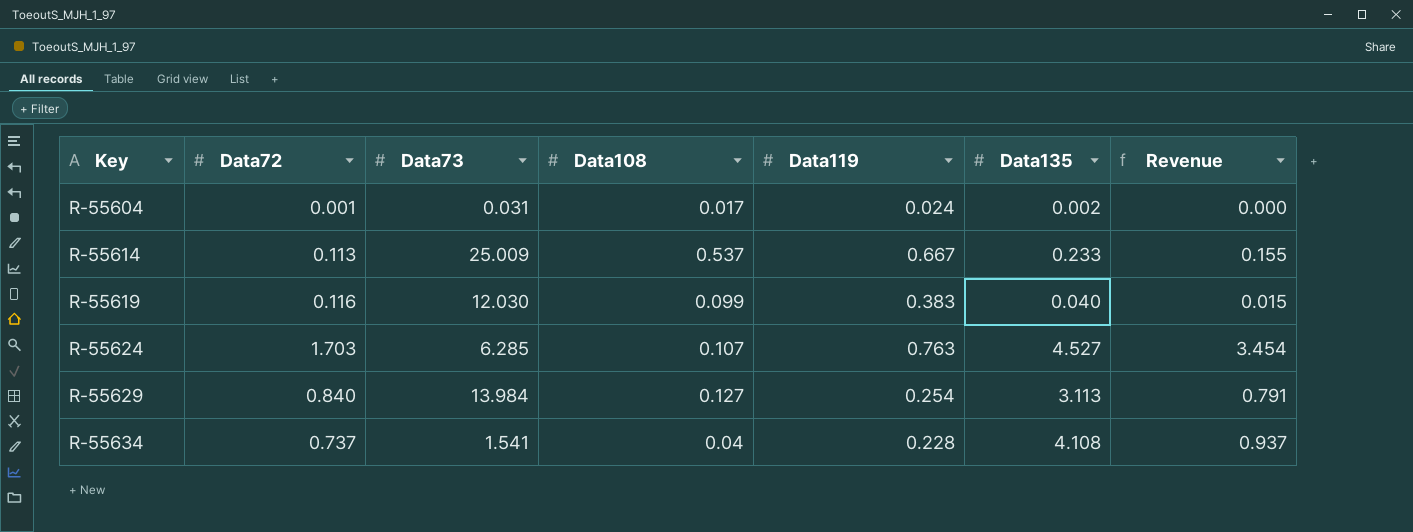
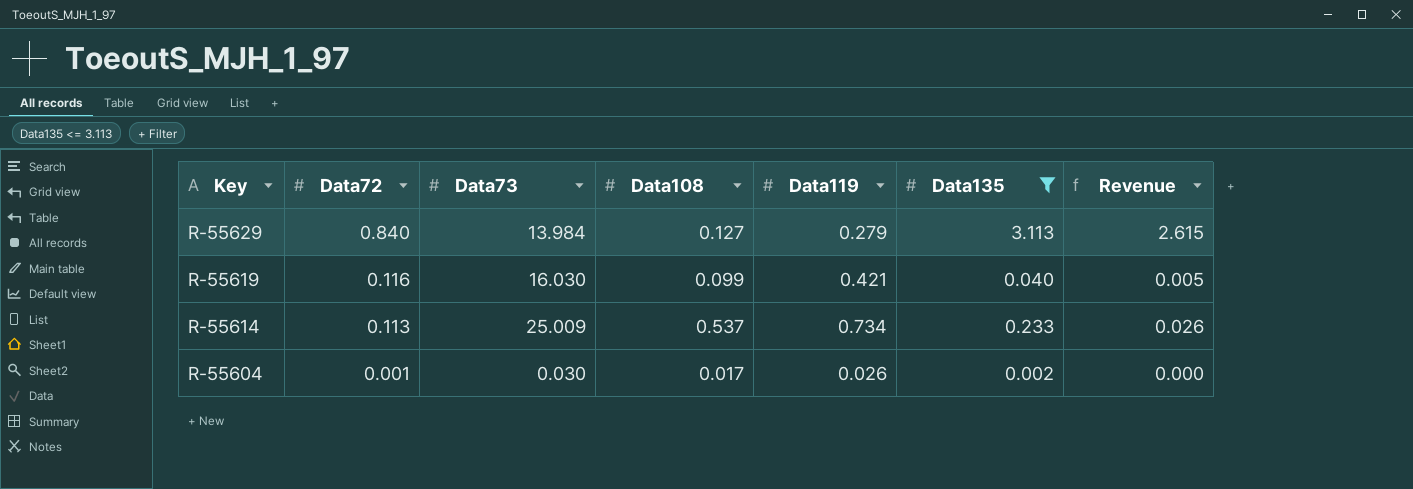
filter: none -> Data135 <= 3.113
row order: Key ascending -> Key descending
column Revenue | formula: [Data119] * [Data135] -> [Data72] * [Data135]
R-55629 | Data119: 0.254 -> 0.279
R-55619 | Data73: 12.030 -> 16.030
R-55619 | Data119: 0.383 -> 0.421
R-55614 | Data119: 0.667 -> 0.734
R-55604 | Data73: 0.031 -> 0.030
R-55604 | Data119: 0.024 -> 0.026

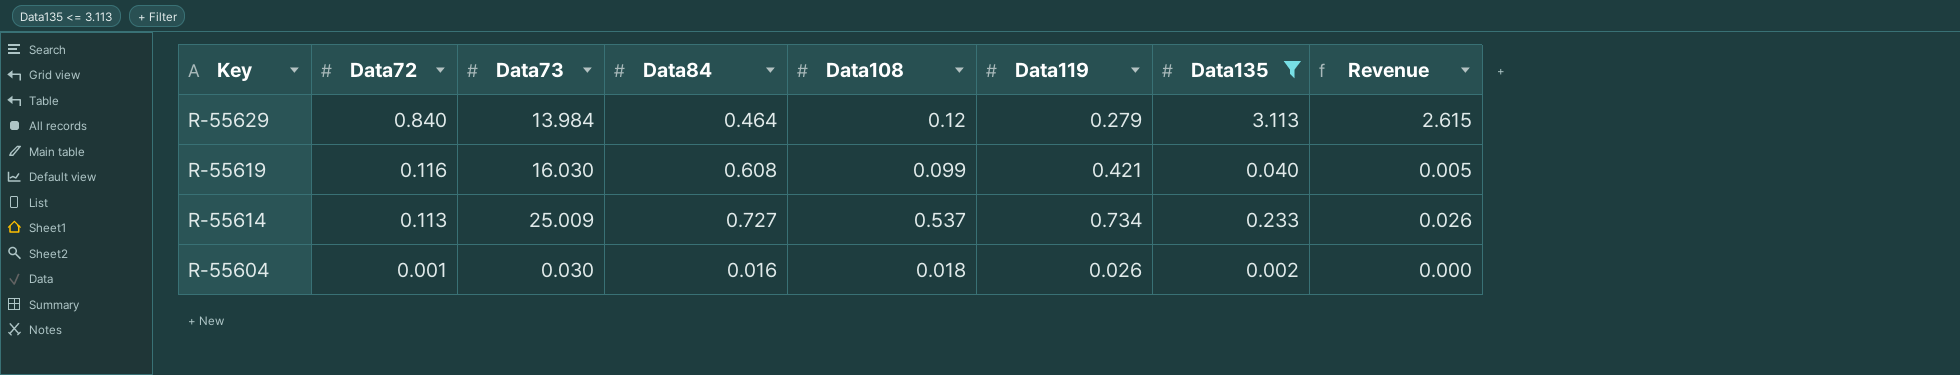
column Data84 | position: none -> 4
R-55629 | Data108: 0.127 -> 0.12
R-55604 | Data108: 0.017 -> 0.018

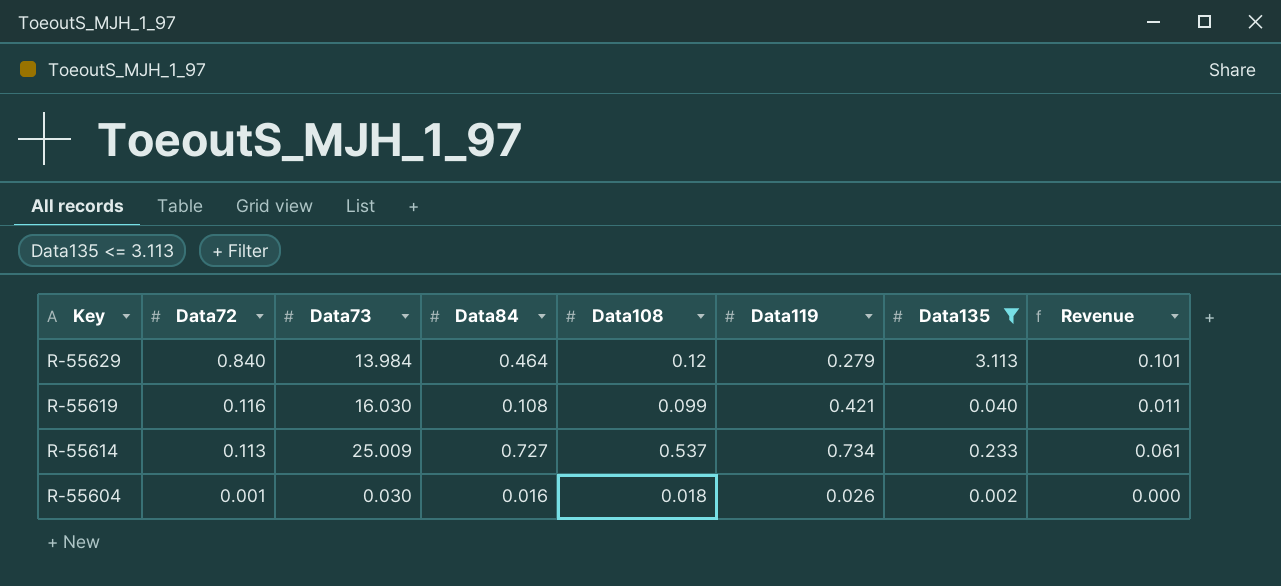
column Revenue | formula: [Data72] * [Data135] -> [Data72] * [Data108]
R-55619 | Data84: 0.608 -> 0.108

